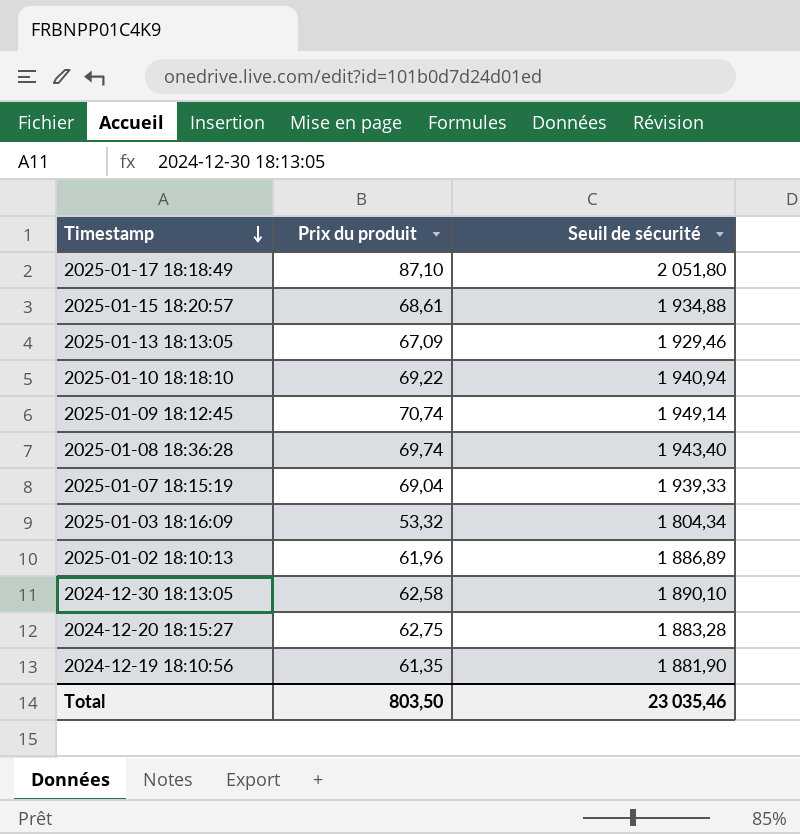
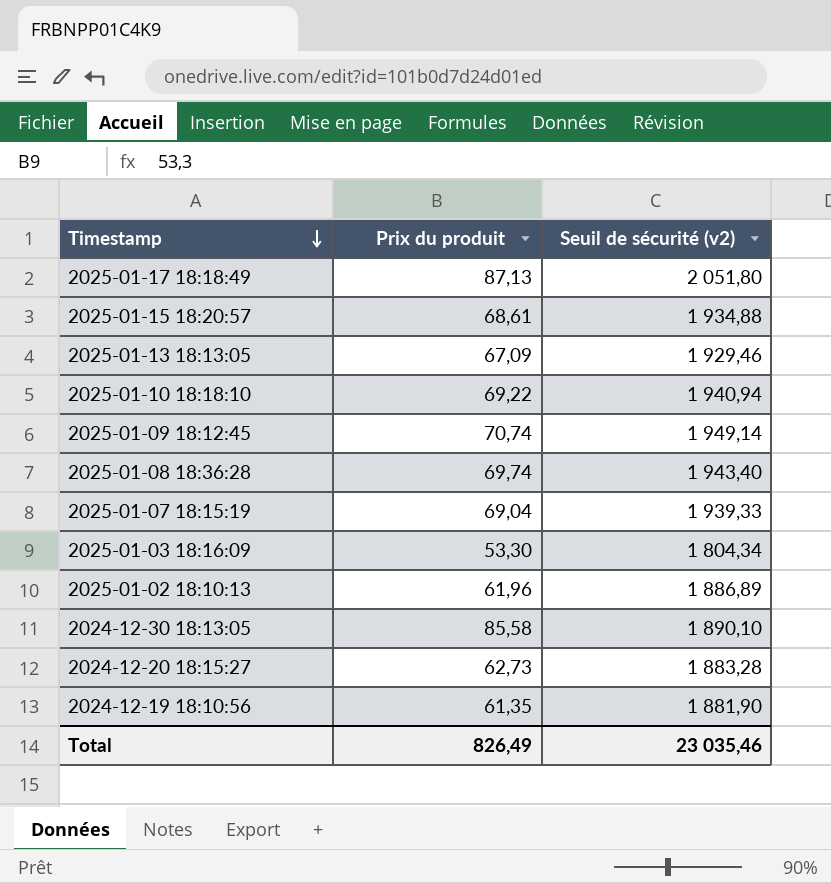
column name: Seuil de sécurité -> Seuil de sécurité (v2)
2025-01-17 18:18:49 | Prix du produit: 87,10 -> 87,13
2025-01-03 18:16:09 | Prix du produit: 53,32 -> 53,30
2024-12-30 18:13:05 | Prix du produit: 62,58 -> 85,58
2024-12-20 18:15:27 | Prix du produit: 62,75 -> 62,73
Total | Prix du produit: 803,50 -> 826,49

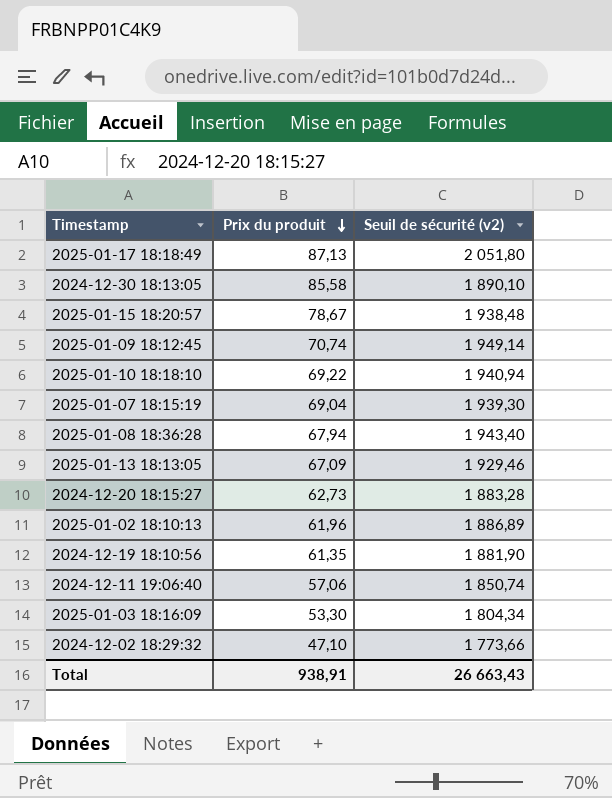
row order: Timestamp descending -> Prix du produit descending
2025-01-15 18:20:57 | Prix du produit: 68,61 -> 78,67
2025-01-15 18:20:57 | Seuil de sécurité (v2): 1 934,88 -> 1 938,48
2025-01-07 18:15:19 | Seuil de sécurité (v2): 1 939,33 -> 1 939,30
2025-01-08 18:36:28 | Prix du produit: 69,74 -> 67,94
row 2024-12-11 19:06:40: none -> 57,06 | 1 850,74
row 2024-12-02 18:29:32: none -> 47,10 | 1 773,66
Total | Prix du produit: 826,49 -> 938,91
Total | Seuil de sécurité (v2): 23 035,46 -> 26 663,43

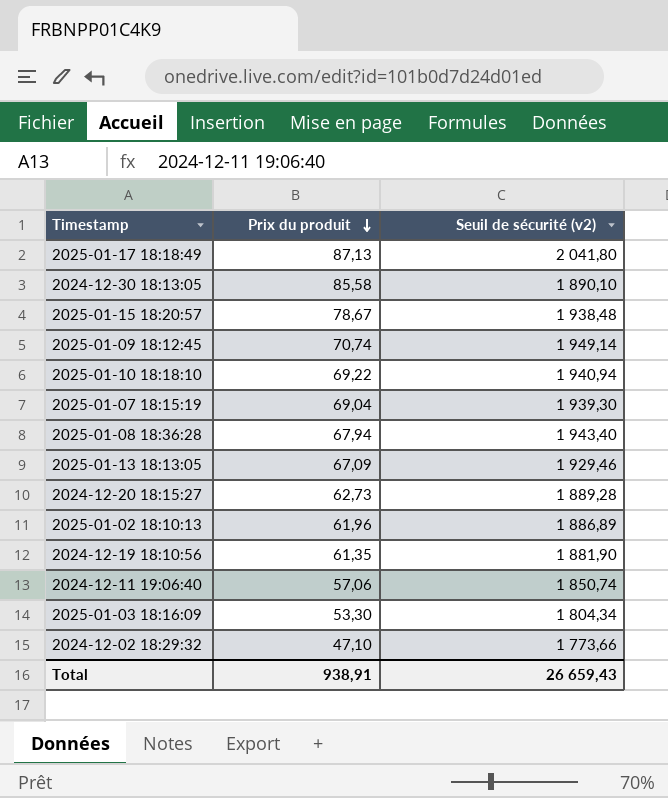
2025-01-17 18:18:49 | Seuil de sécurité (v2): 2 051,80 -> 2 041,80
2024-12-20 18:15:27 | Seuil de sécurité (v2): 1 883,28 -> 1 889,28
Total | Seuil de sécurité (v2): 26 663,43 -> 26 659,43

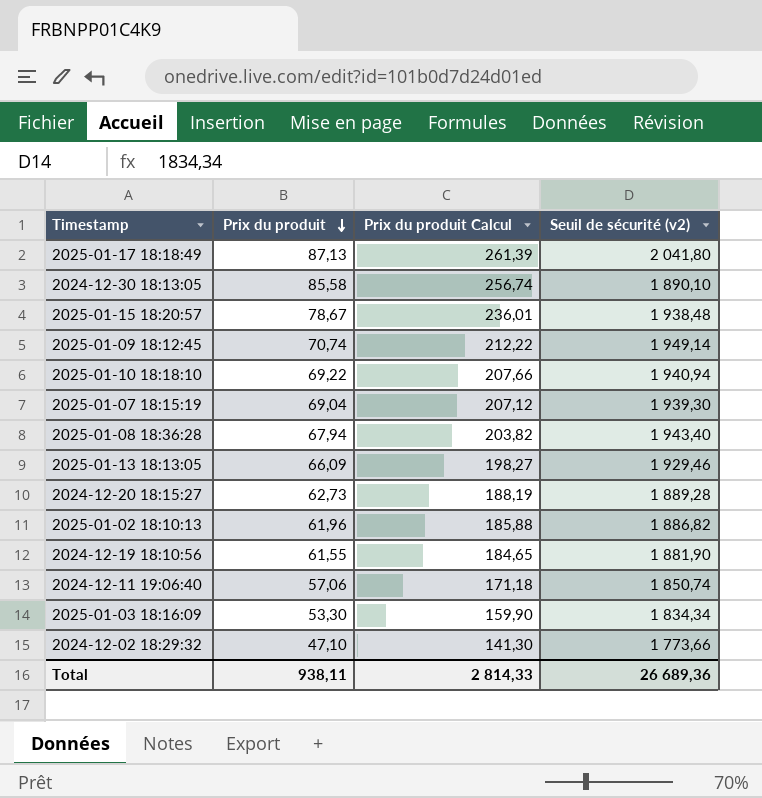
column Prix du produit Calcul | formula: none -> [Prix du produit] * 3
2025-01-13 18:13:05 | Prix du produit: 67,09 -> 66,09
2025-01-02 18:10:13 | Seuil de sécurité (v2): 1 886,89 -> 1 886,82
2024-12-19 18:10:56 | Prix du produit: 61,35 -> 61,55
2025-01-03 18:16:09 | Seuil de sécurité (v2): 1 804,34 -> 1 834,34
Total | Prix du produit: 938,91 -> 938,11
Total | Seuil de sécurité (v2): 26 659,43 -> 26 689,36

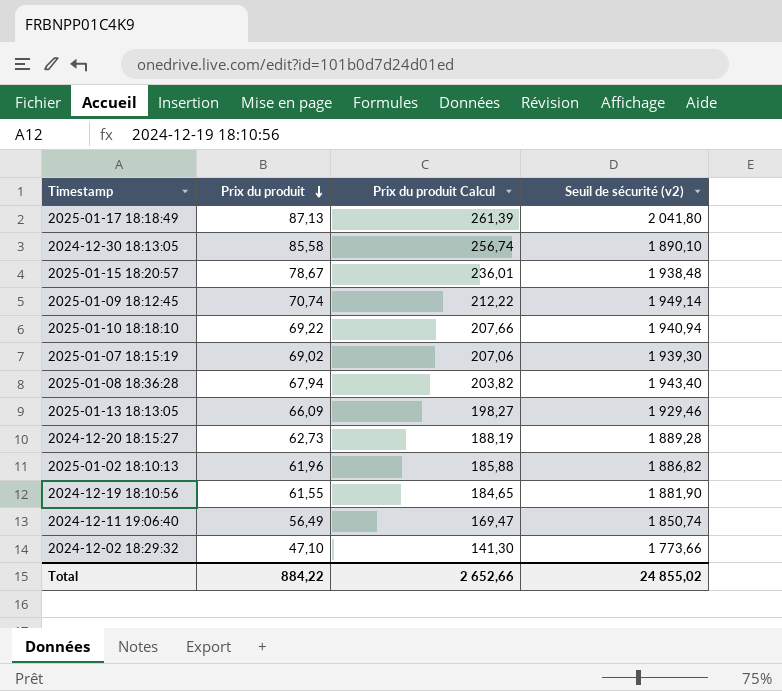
row 2025-01-03 18:16:09: 53,30 | 159,90 | 1 834,34 -> none
2025-01-07 18:15:19 | Prix du produit: 69,04 -> 69,02
2025-01-07 18:15:19 | Prix du produit Calcul: 207,12 -> 207,06
2024-12-11 19:06:40 | Prix du produit: 57,06 -> 56,49
2024-12-11 19:06:40 | Prix du produit Calcul: 171,18 -> 169,47
Total | Prix du produit: 938,11 -> 884,22
Total | Prix du produit Calcul: 2 814,33 -> 2 652,66
Total | Seuil de sécurité (v2): 26 689,36 -> 24 855,02

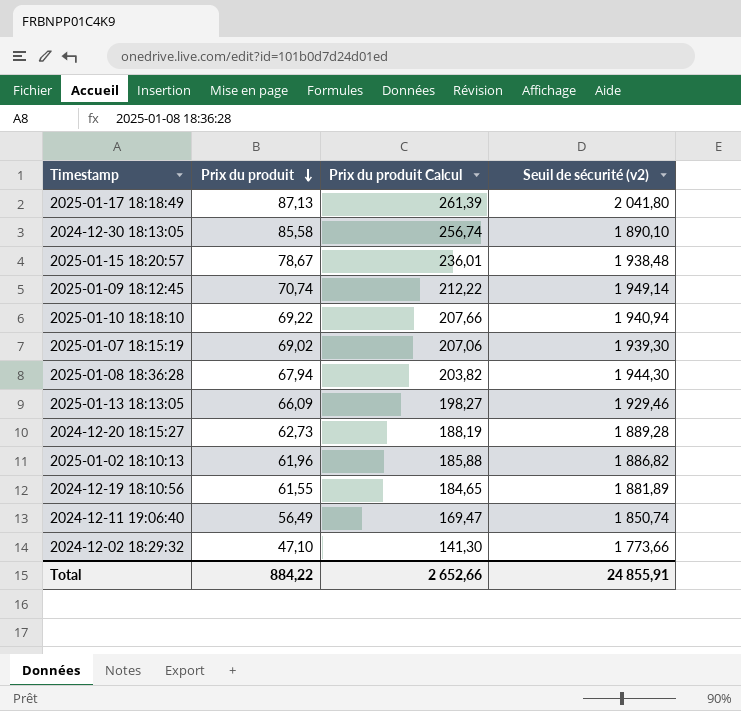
2025-01-08 18:36:28 | Seuil de sécurité (v2): 1 943,40 -> 1 944,30
2024-12-19 18:10:56 | Seuil de sécurité (v2): 1 881,90 -> 1 881,89
Total | Seuil de sécurité (v2): 24 855,02 -> 24 855,91

